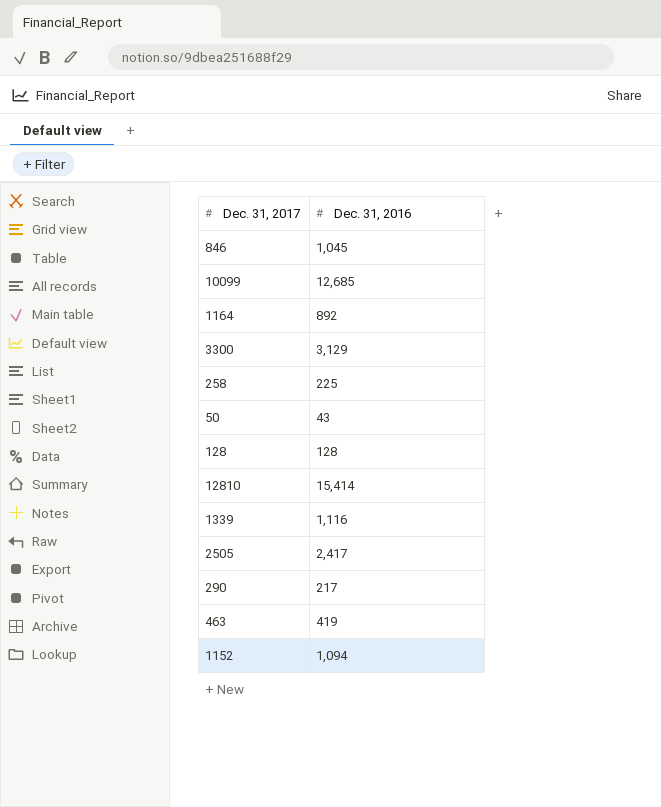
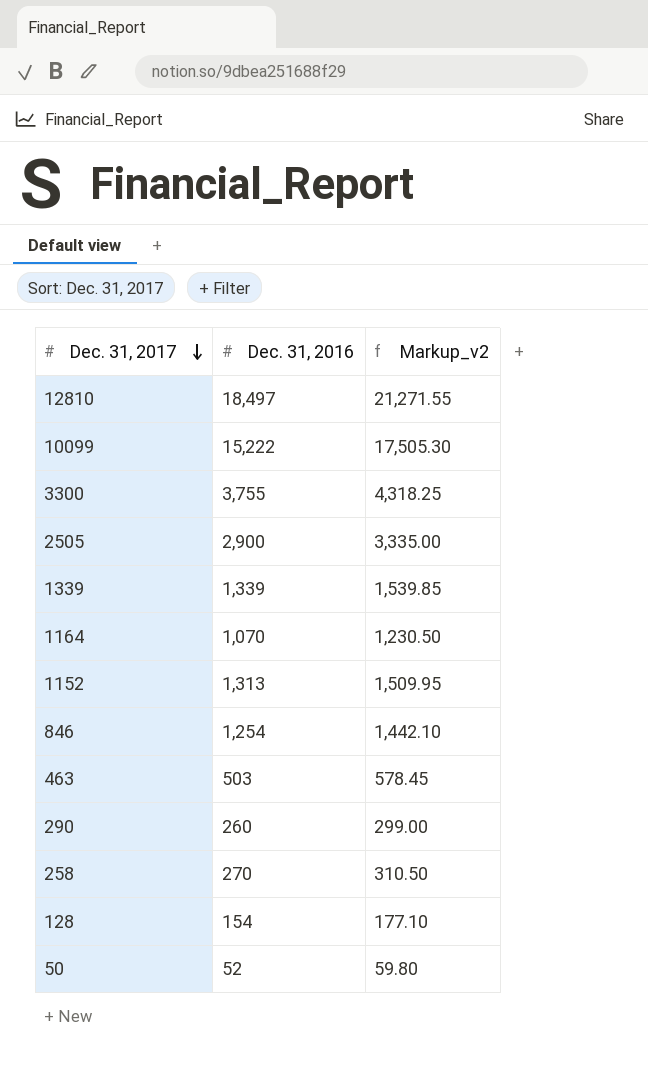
row order: none -> Dec. 31, 2017 descending
column Markup_v2 | formula: none -> [Dec. 31, 2016] * 1.15
12810 | Dec. 31, 2016: 15,414 -> 18,497
10099 | Dec. 31, 2016: 12,685 -> 15,222
3300 | Dec. 31, 2016: 3,129 -> 3,755
2505 | Dec. 31, 2016: 2,417 -> 2,900
1339 | Dec. 31, 2016: 1,116 -> 1,339
1164 | Dec. 31, 2016: 892 -> 1,070
1152 | Dec. 31, 2016: 1,094 -> 1,313
846 | Dec. 31, 2016: 1,045 -> 1,254
463 | Dec. 31, 2016: 419 -> 503
290 | Dec. 31, 2016: 217 -> 260
258 | Dec. 31, 2016: 225 -> 270
128 | Dec. 31, 2016: 128 -> 154
50 | Dec. 31, 2016: 43 -> 52

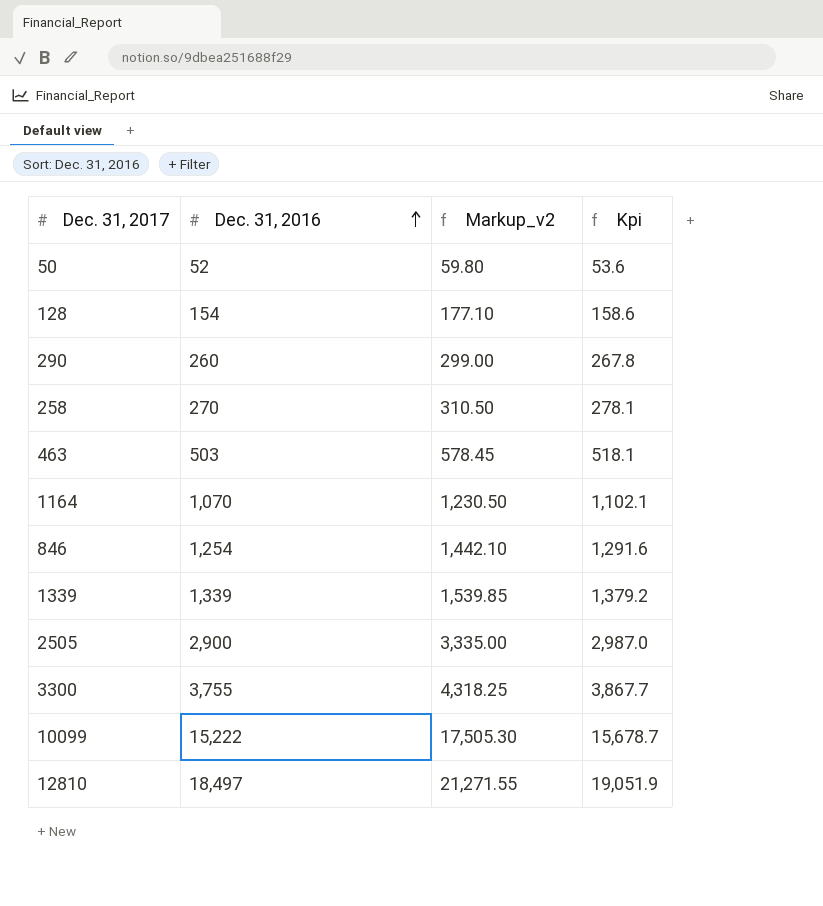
row order: Dec. 31, 2017 descending -> Dec. 31, 2016 ascending
column Kpi | formula: none -> [Dec. 31, 2016] * 1.03
row 1152: 1,313 | 1,509.95 -> none

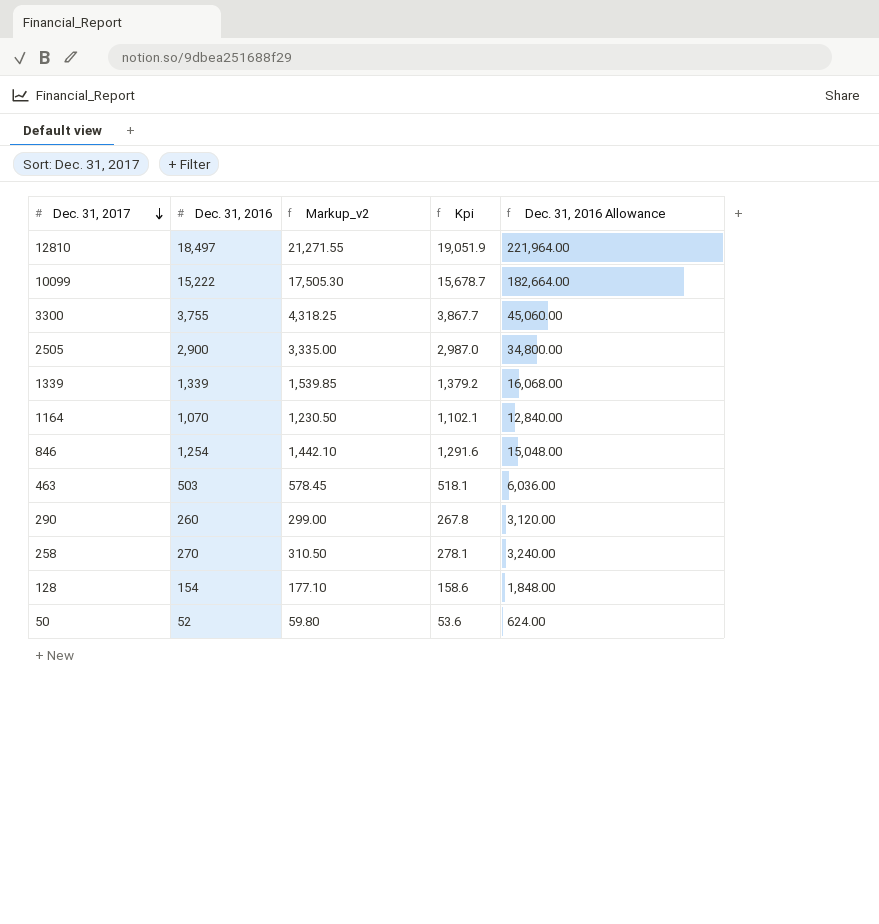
row order: Dec. 31, 2016 ascending -> Dec. 31, 2017 descending
column Dec. 31, 2016 Allowance | formula: none -> [Dec. 31, 2016] * 12

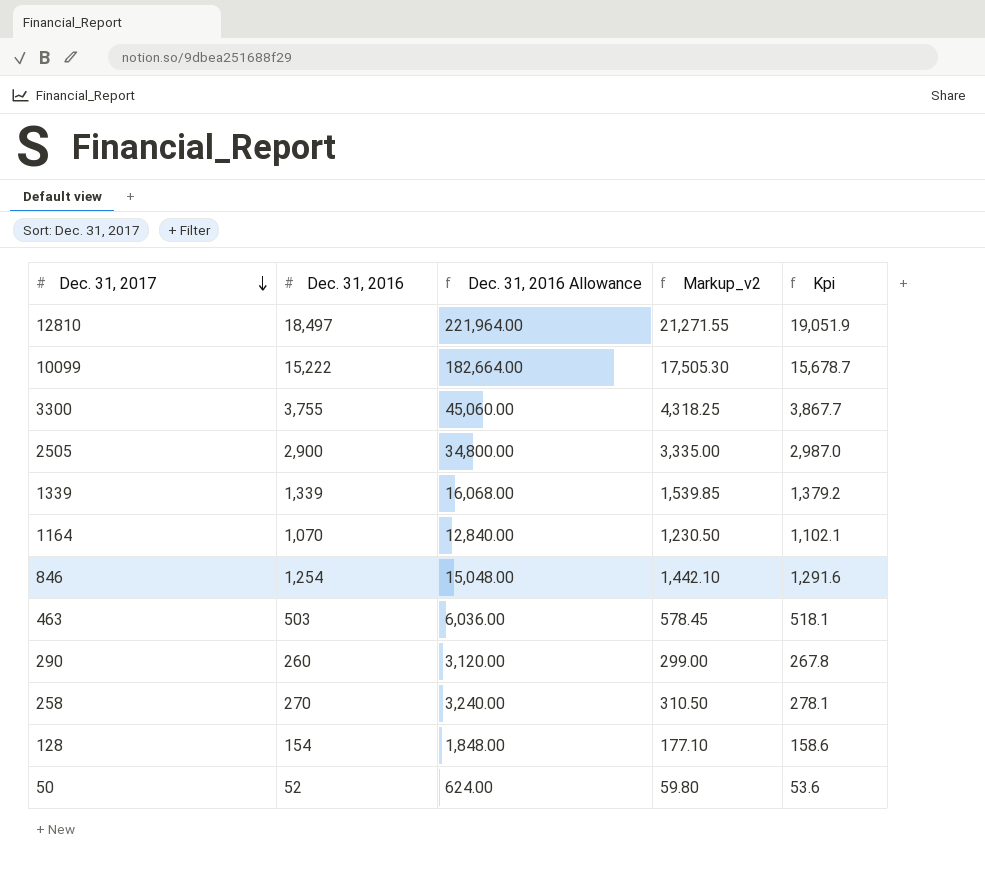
column Dec. 31, 2016 Allowance | position: 5 -> 3

